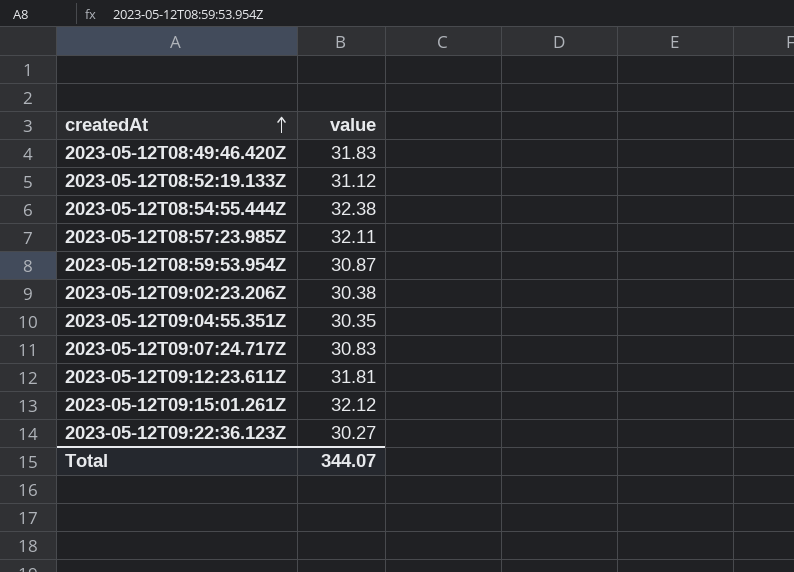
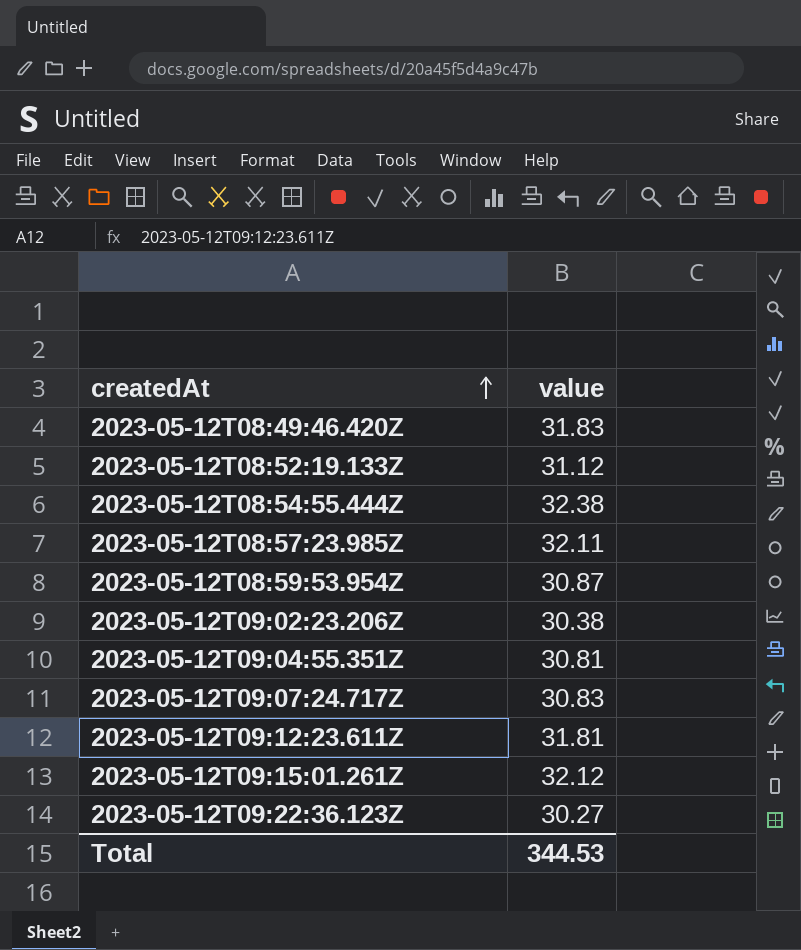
2023-05-12T09:04:55.351Z | value: 30.35 -> 30.81
Total | value: 344.07 -> 344.53

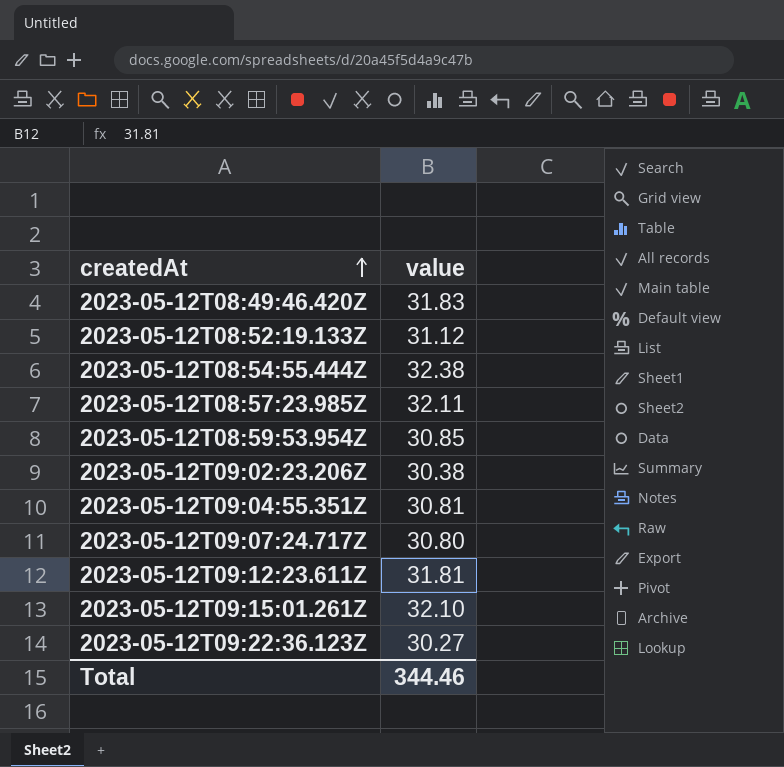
2023-05-12T08:59:53.954Z | value: 30.87 -> 30.85
2023-05-12T09:07:24.717Z | value: 30.83 -> 30.80
2023-05-12T09:15:01.261Z | value: 32.12 -> 32.10
Total | value: 344.53 -> 344.46

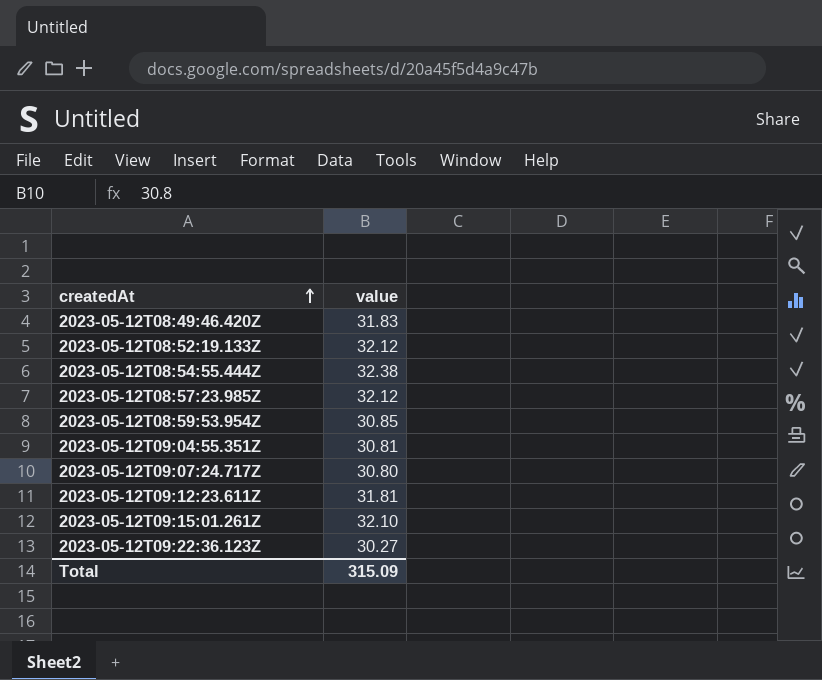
row 2023-05-12T09:02:23.206Z: 30.38 -> none
2023-05-12T08:52:19.133Z | value: 31.12 -> 32.12
2023-05-12T08:57:23.985Z | value: 32.11 -> 32.12
Total | value: 344.46 -> 315.09

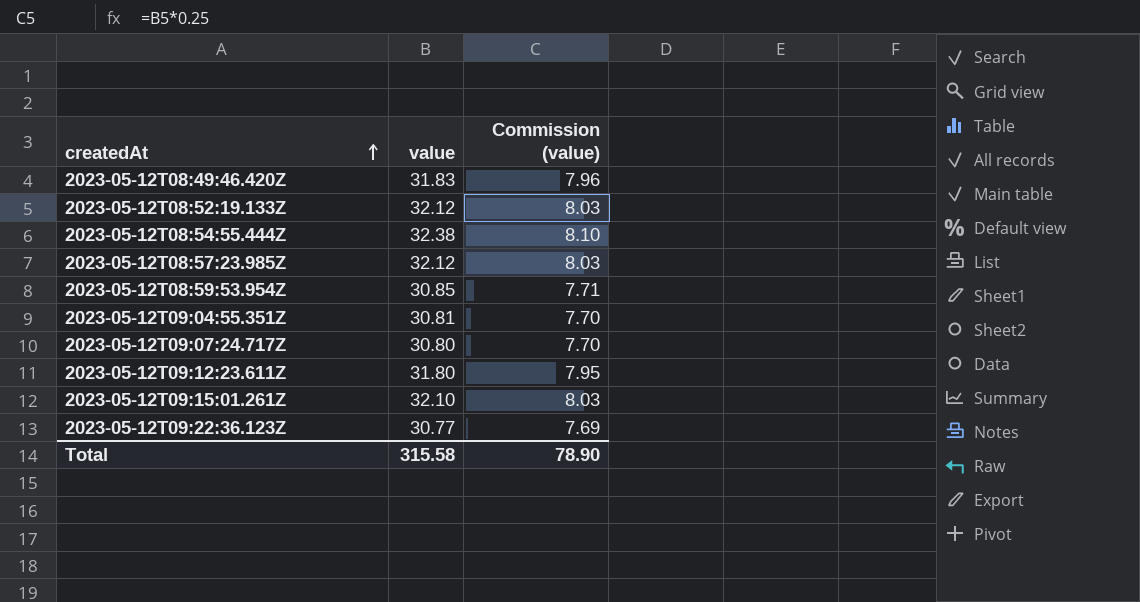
column Commission (value) | formula: none -> [value] * 0.25
2023-05-12T09:12:23.611Z | value: 31.81 -> 31.80
2023-05-12T09:22:36.123Z | value: 30.27 -> 30.77
Total | value: 315.09 -> 315.58

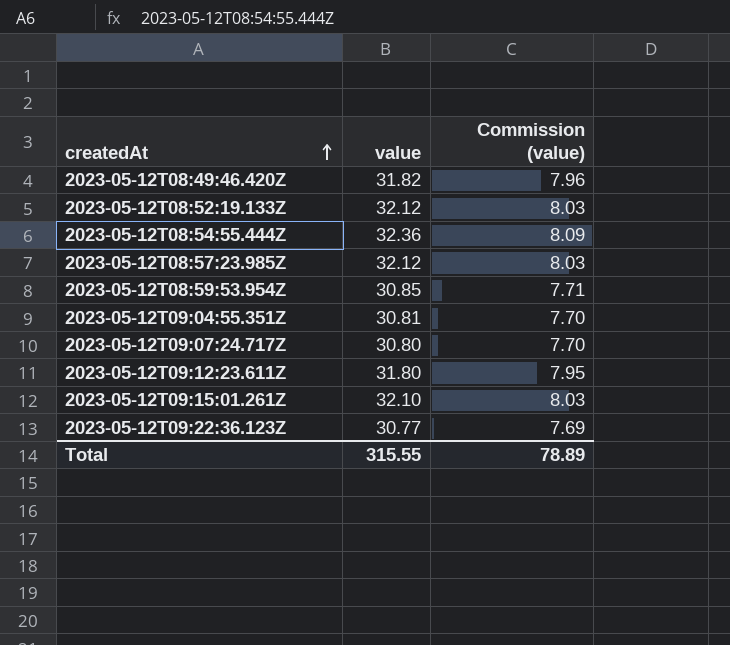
2023-05-12T08:49:46.420Z | value: 31.83 -> 31.82
2023-05-12T08:54:55.444Z | value: 32.38 -> 32.36
2023-05-12T08:54:55.444Z | Commission (value): 8.10 -> 8.09
Total | value: 315.58 -> 315.55
Total | Commission (value): 78.90 -> 78.89

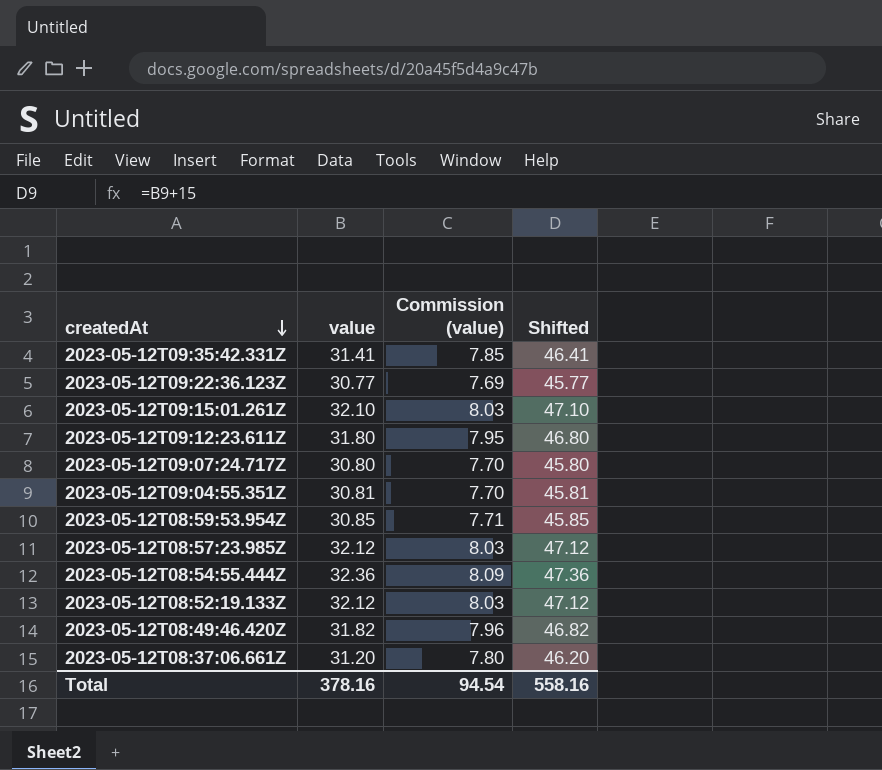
row order: createdAt ascending -> createdAt descending
column Shifted | formula: none -> [value] + 15
row 2023-05-12T09:35:42.331Z: none -> 31.41 | 7.85 | 46.41
row 2023-05-12T08:37:06.661Z: none -> 31.20 | 7.80 | 46.20
Total | value: 315.55 -> 378.16
Total | Commission (value): 78.89 -> 94.54

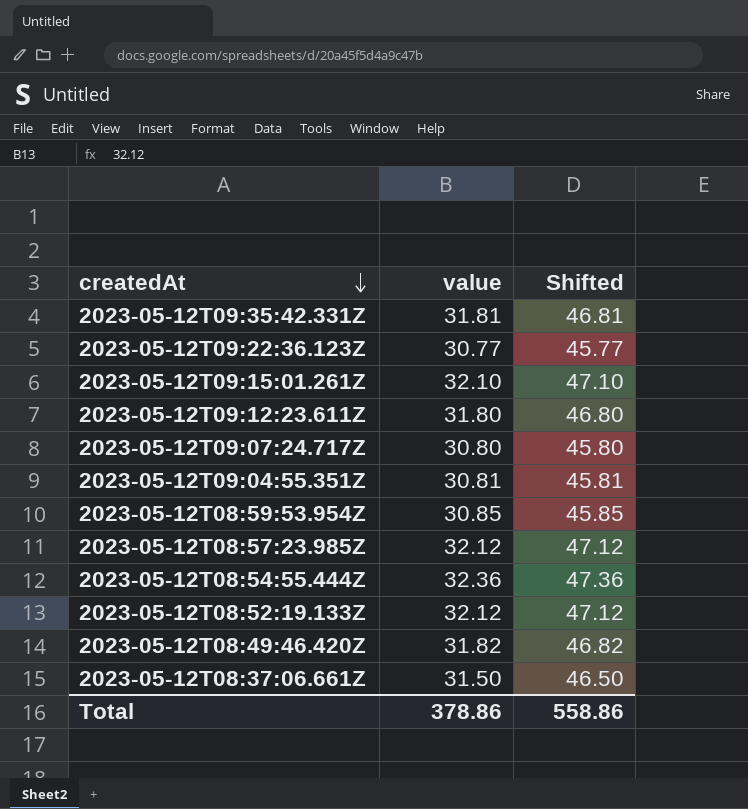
column Commission (value) | formula: [value] * 0.25 -> none
2023-05-12T09:35:42.331Z | value: 31.41 -> 31.81
2023-05-12T09:35:42.331Z | Shifted: 46.41 -> 46.81
2023-05-12T08:37:06.661Z | value: 31.20 -> 31.50
2023-05-12T08:37:06.661Z | Shifted: 46.20 -> 46.50
Total | value: 378.16 -> 378.86
Total | Shifted: 558.16 -> 558.86

